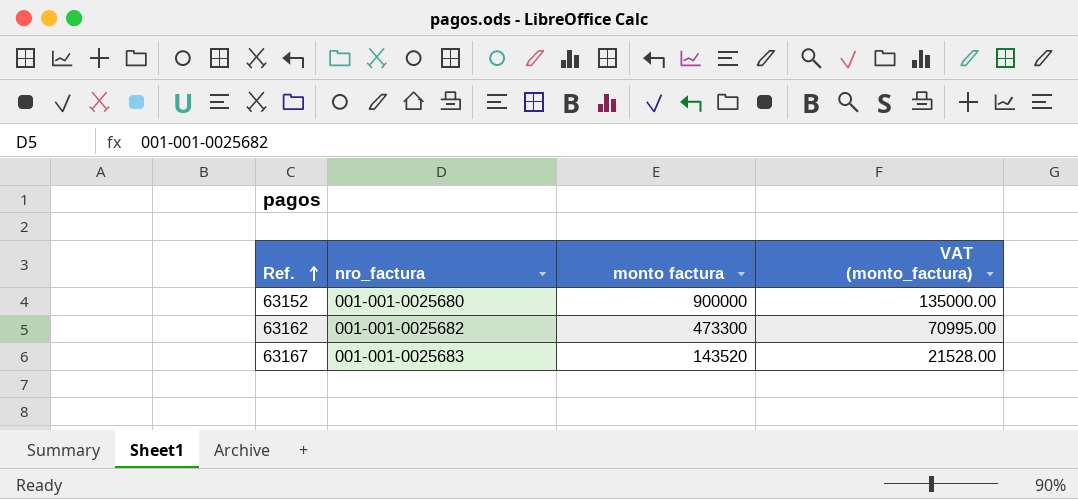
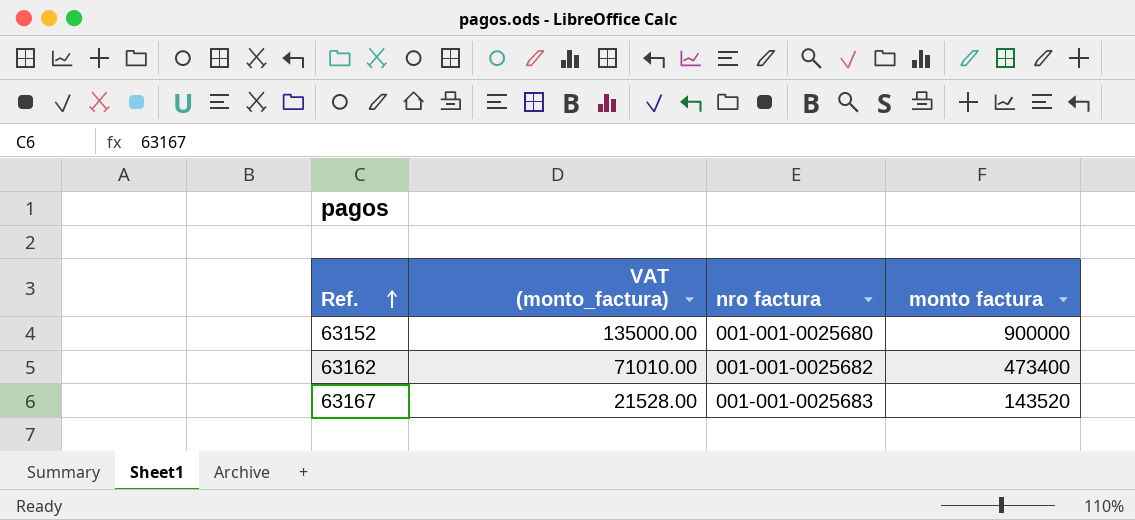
column VAT (monto_factura) | position: 4 -> 2
column name: nro_factura -> nro factura
63162 | VAT (monto_factura): 70995.00 -> 71010.00
63162 | monto factura: 473300 -> 473400

